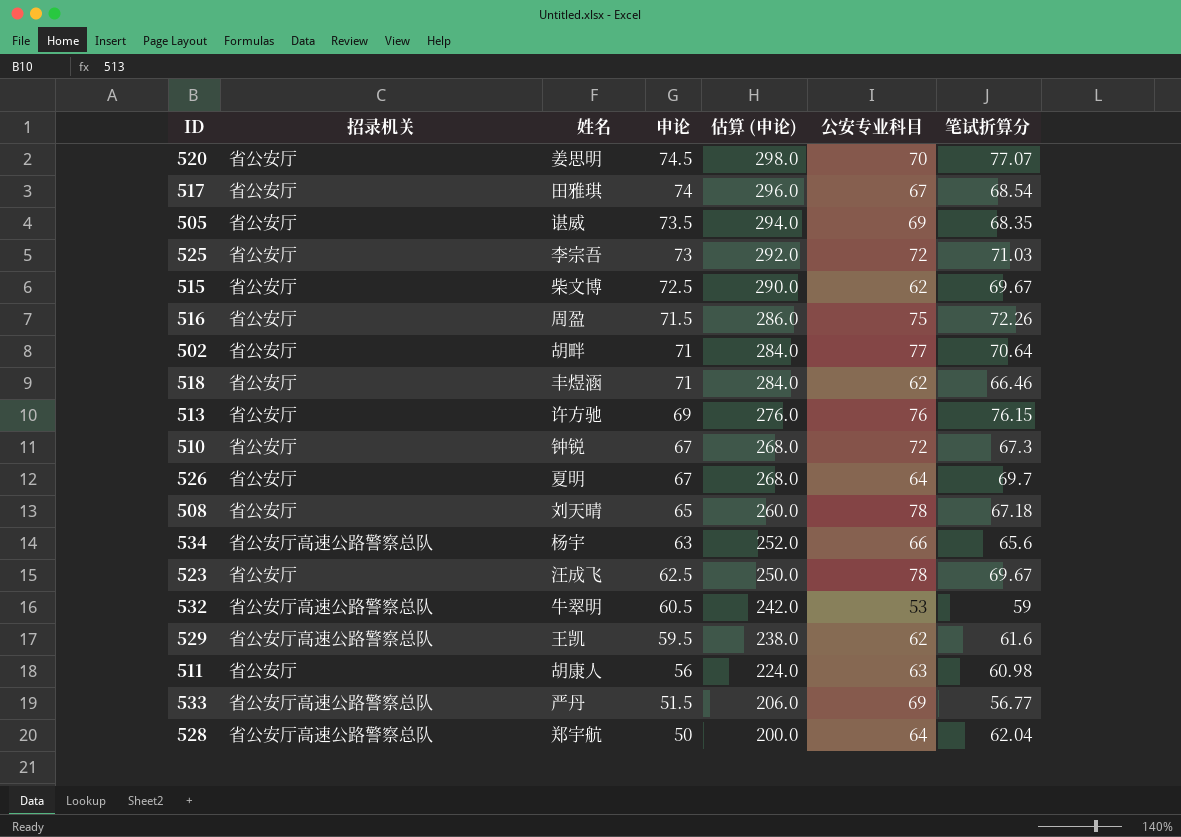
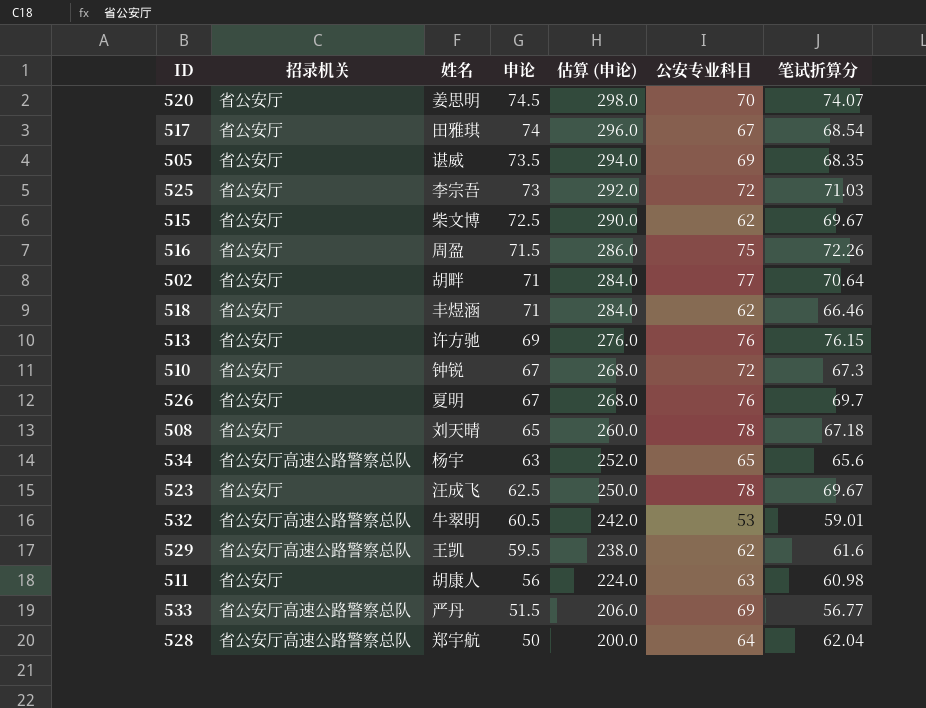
520 | 笔试折算分: 77.07 -> 74.07
526 | 公安专业科目: 64 -> 76
534 | 公安专业科目: 66 -> 65
532 | 笔试折算分: 59 -> 59.01

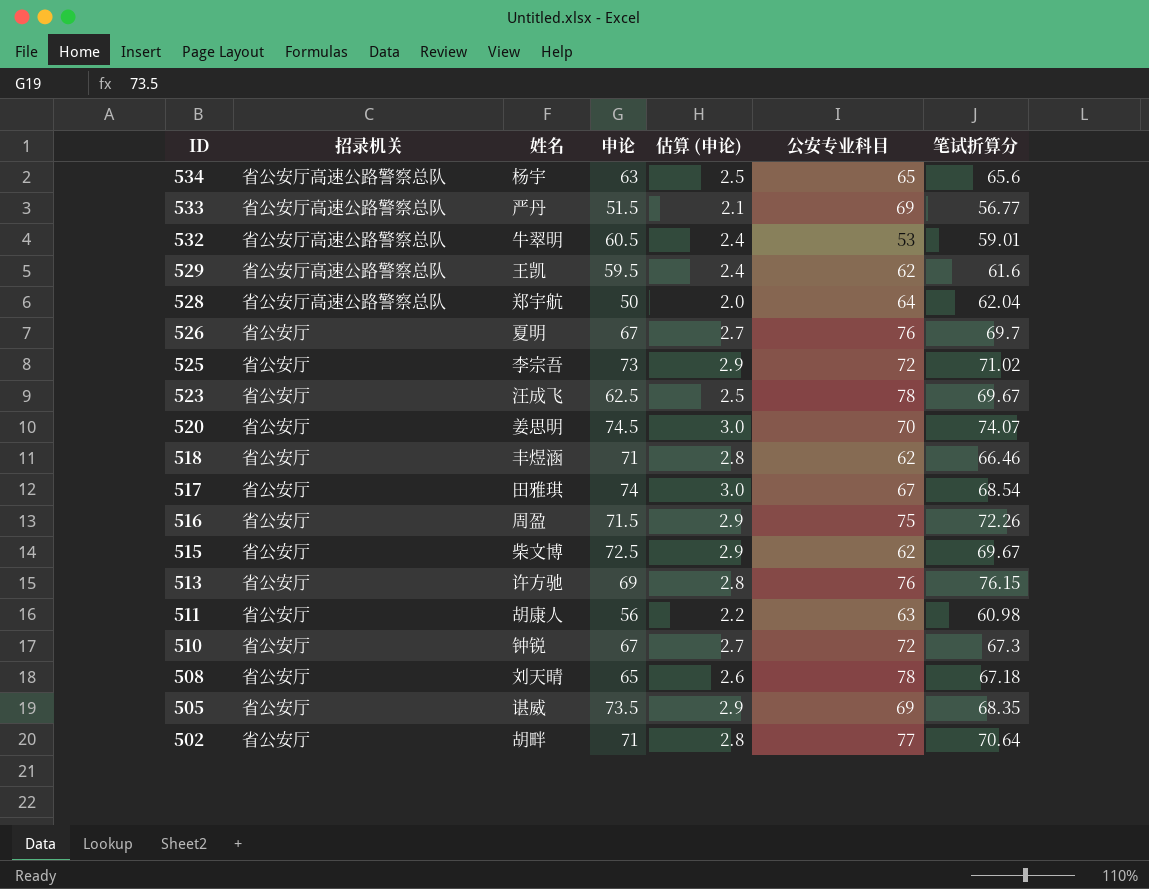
row order: 申论 descending -> ID descending
column 估算 (申论) | formula: [申论] * 4 -> [申论] * 0.04
525 | 笔试折算分: 71.03 -> 71.02

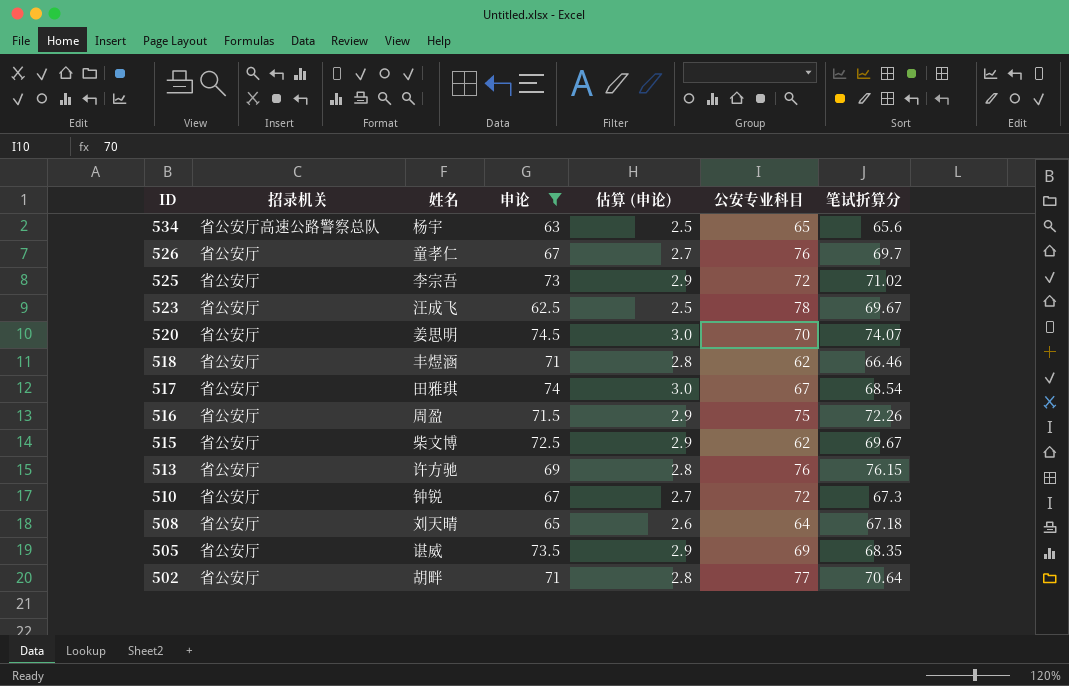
filter: none -> 申论 >= 62.5
526 | 姓名: 夏明 -> 童孝仁
508 | 公安专业科目: 78 -> 64

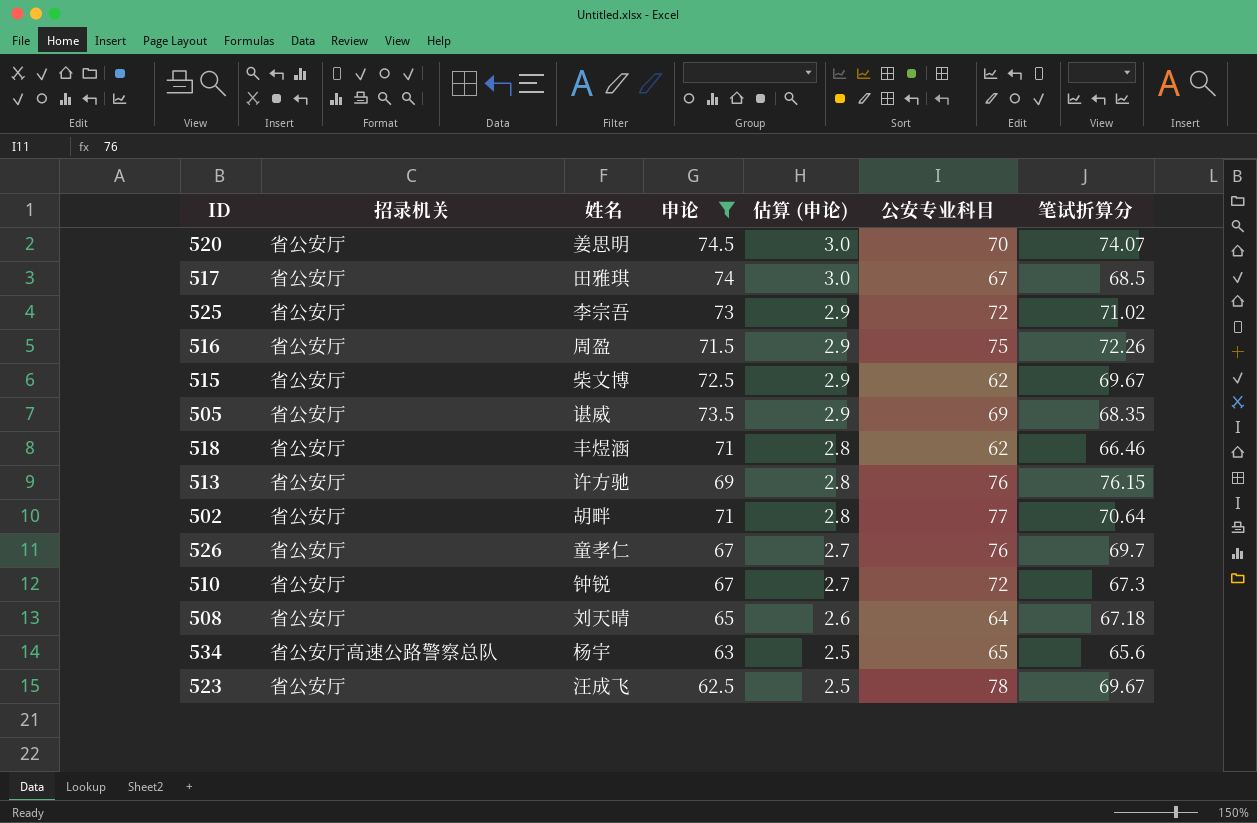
row order: ID descending -> 估算 (申论) descending
517 | 笔试折算分: 68.54 -> 68.5

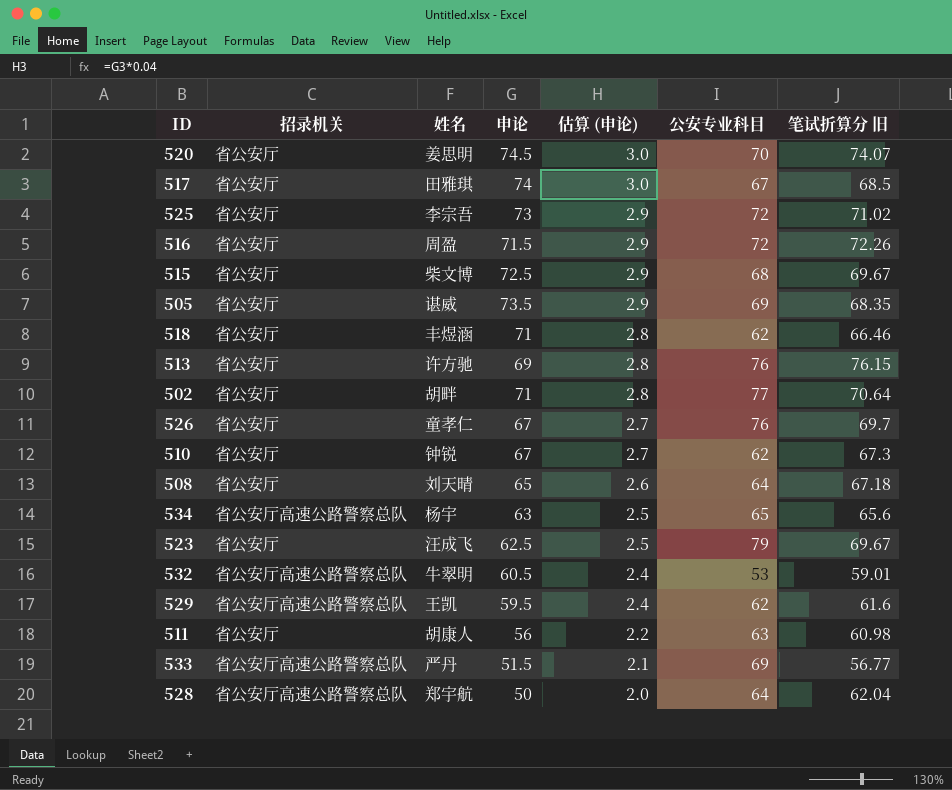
filter: 申论 >= 62.5 -> none
column name: 笔试折算分 -> 笔试折算分 旧
516 | 公安专业科目: 75 -> 72
515 | 公安专业科目: 62 -> 68
510 | 公安专业科目: 72 -> 62
523 | 公安专业科目: 78 -> 79

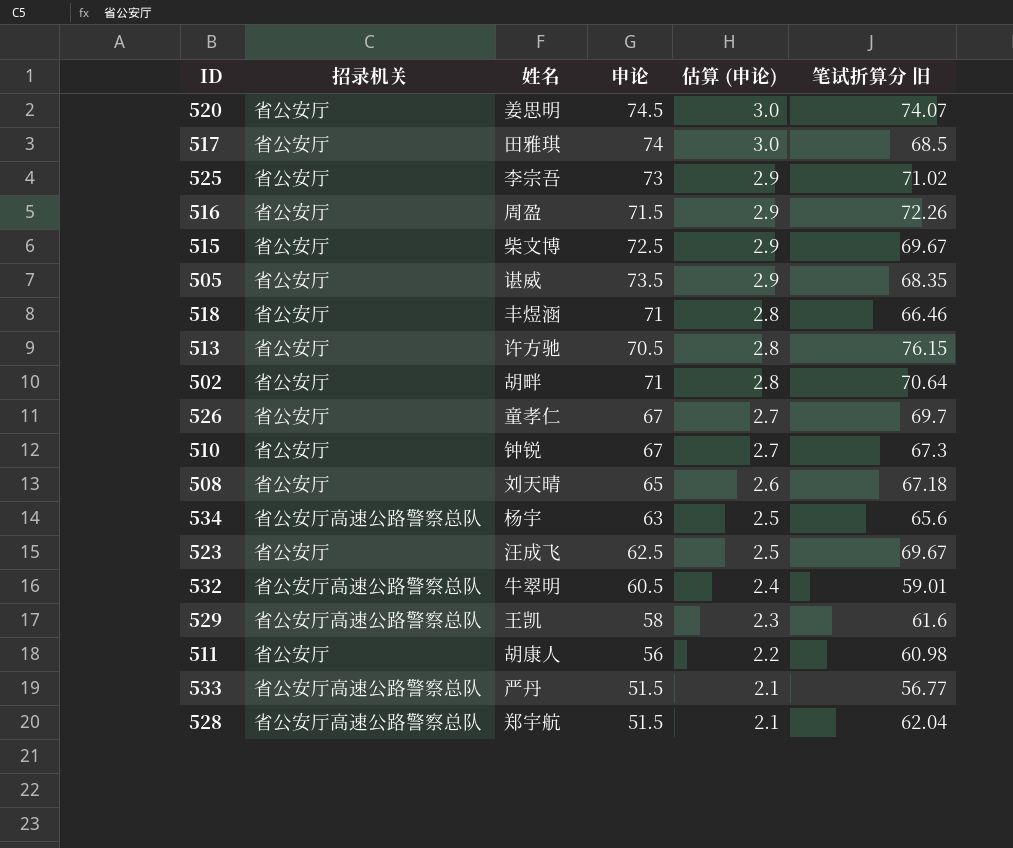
column 公安专业科目 | position: 6 -> none
513 | 申论: 69 -> 70.5
529 | 申论: 59.5 -> 58
529 | 估算 (申论): 2.4 -> 2.3
528 | 申论: 50 -> 51.5
528 | 估算 (申论): 2.0 -> 2.1

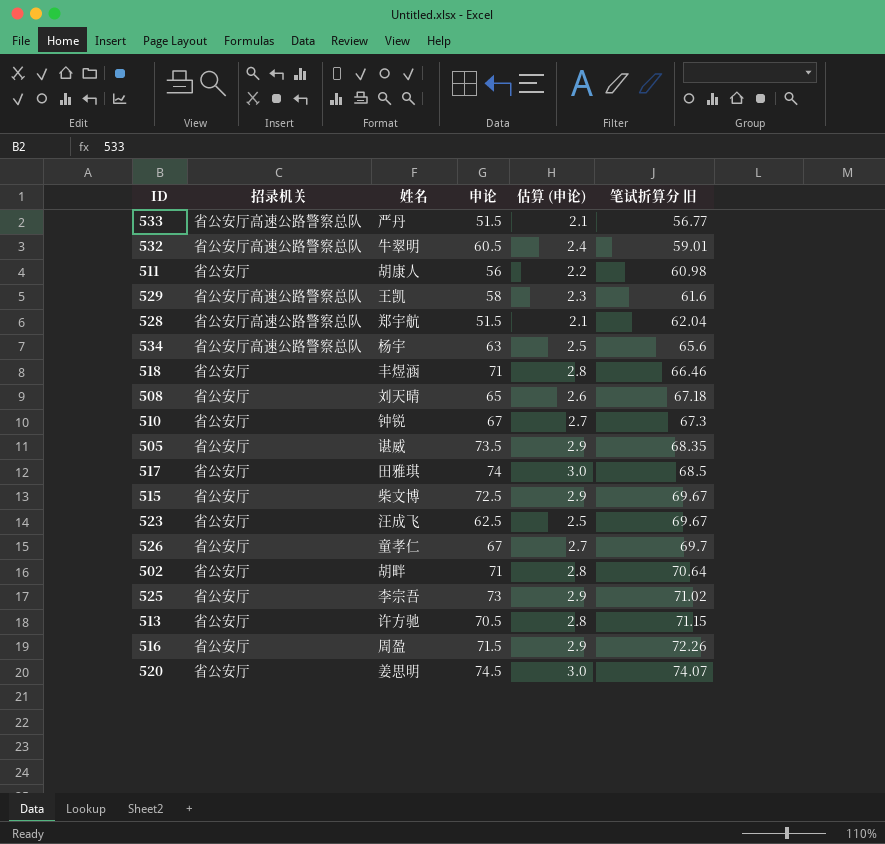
row order: 估算 (申论) descending -> 笔试折算分 旧 ascending
513 | 笔试折算分 旧: 76.15 -> 71.15

